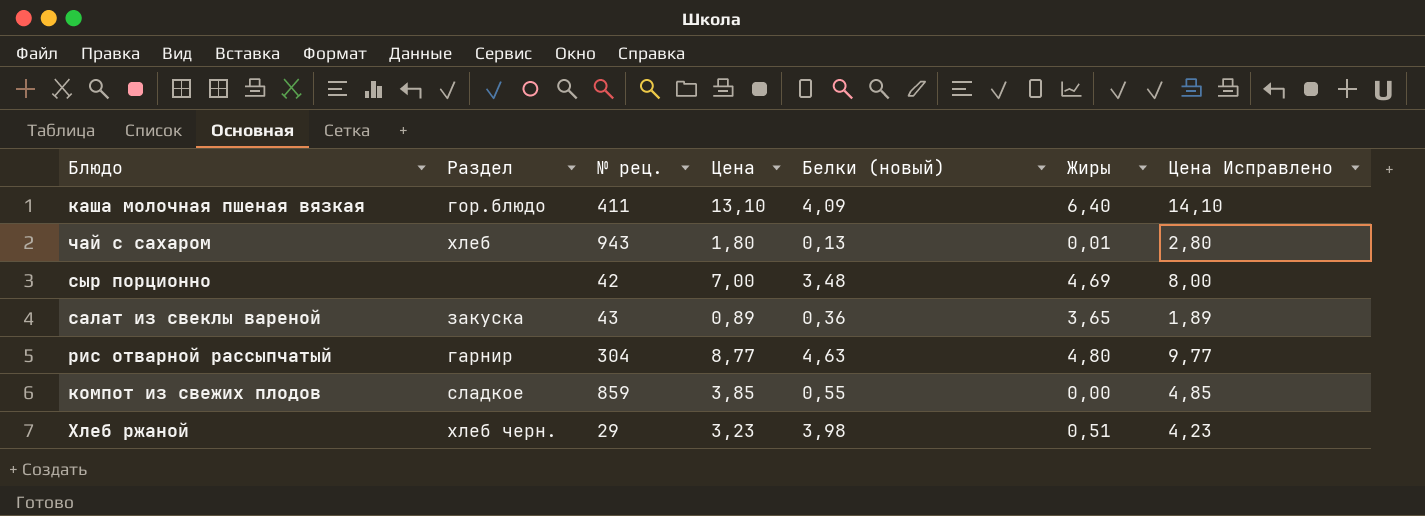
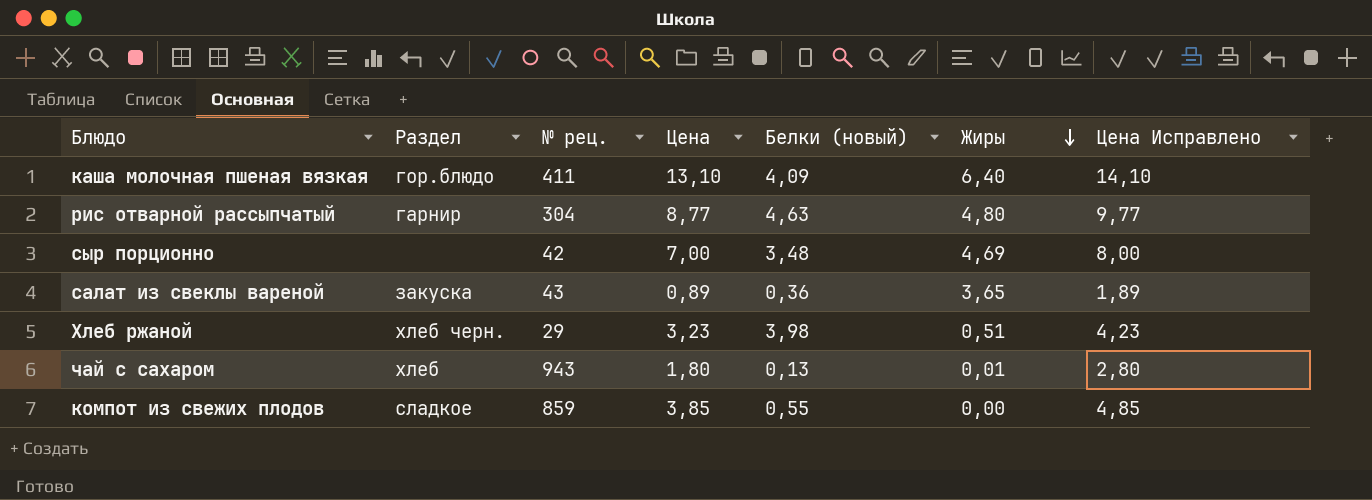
row order: none -> Жиры descending

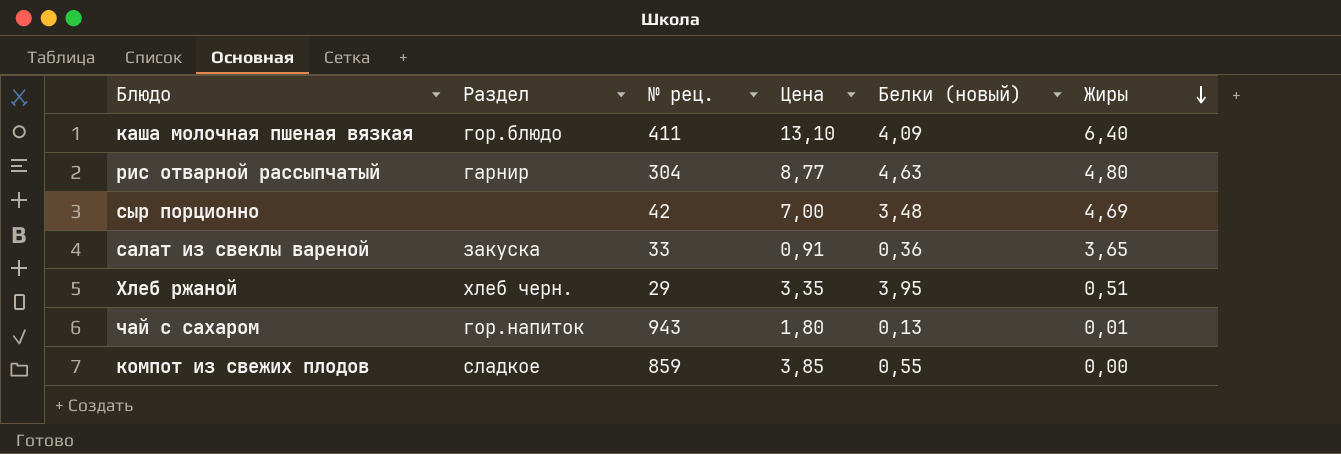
column Цена Исправлено | formula: [Цена] + 1 -> none
салат из свеклы вареной | № рец.: 43 -> 33
салат из свеклы вареной | Цена: 0,89 -> 0,91
Хлеб ржаной | Цена: 3,23 -> 3,35
Хлеб ржаной | Белки (новый): 3,98 -> 3,95
чай с сахаром | Раздел: хлеб -> гор.напиток

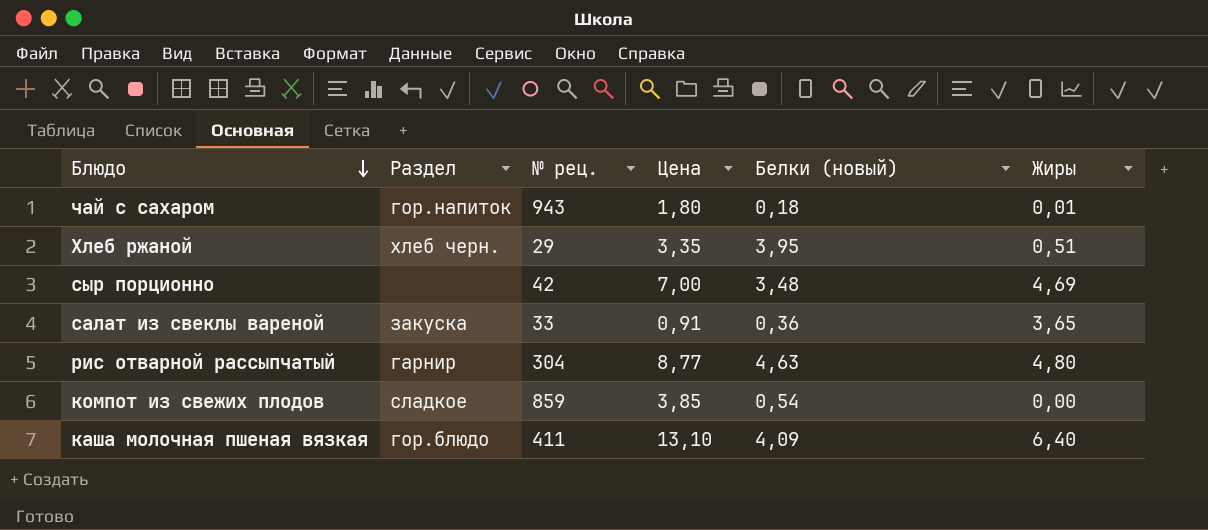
row order: Жиры descending -> Блюдо descending
чай с сахаром | Белки (новый): 0,13 -> 0,18
компот из свежих плодов | Белки (новый): 0,55 -> 0,54

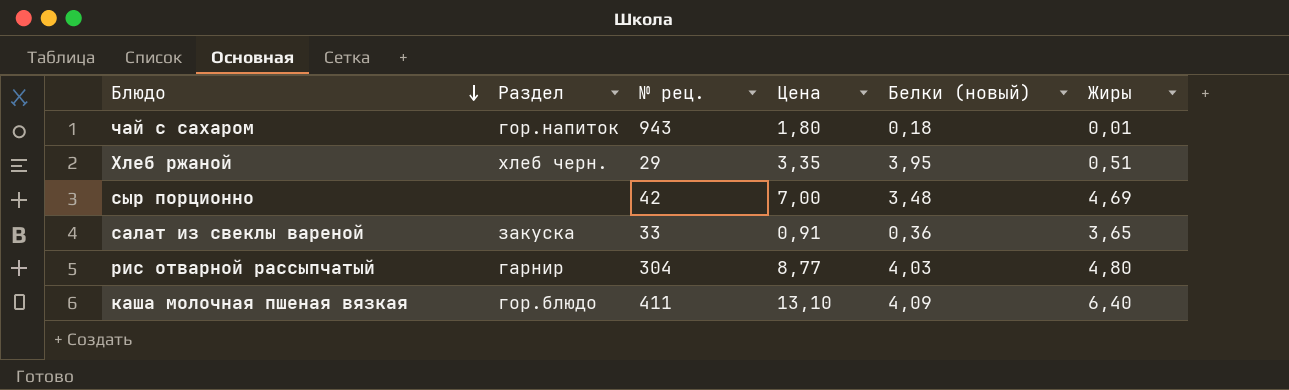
row компот из свежих плодов: сладкое | 859 | 3,85 | 0,54 | 0,00 -> none
рис отварной рассыпчатый | Белки (новый): 4,63 -> 4,03

